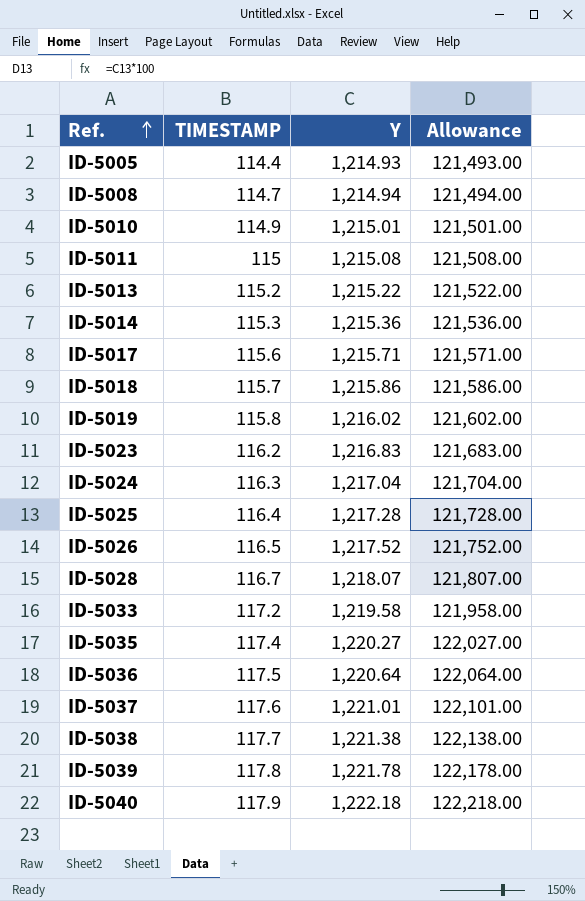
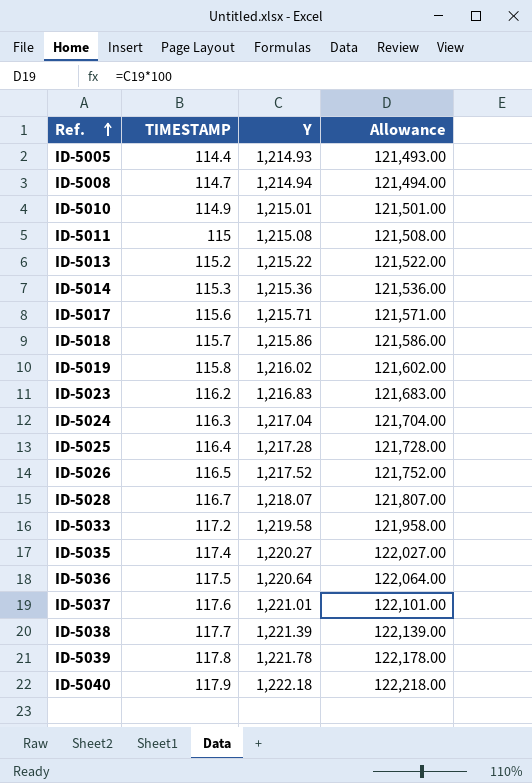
ID-5038 | Y: 1,221.38 -> 1,221.39
ID-5038 | Allowance: 122,138.00 -> 122,139.00

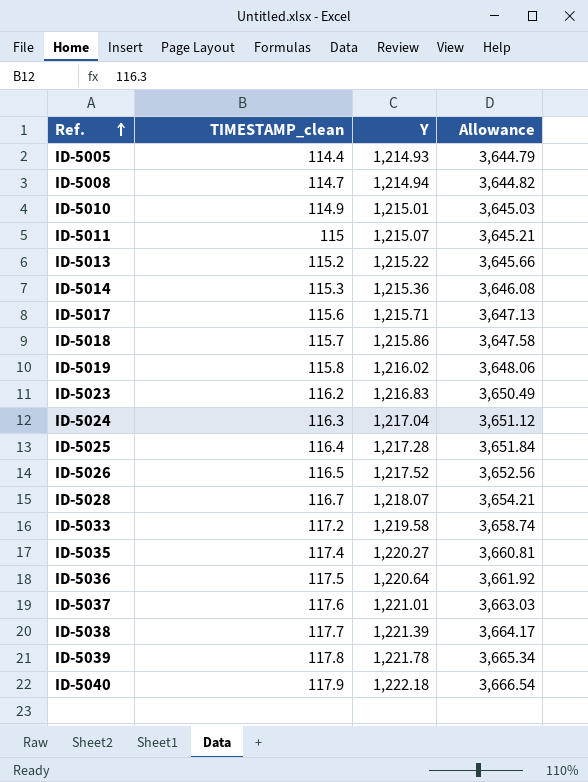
column name: TIMESTAMP -> TIMESTAMP_clean
column Allowance | formula: [Y] * 100 -> [Y] * 3
ID-5011 | Y: 1,215.08 -> 1,215.07

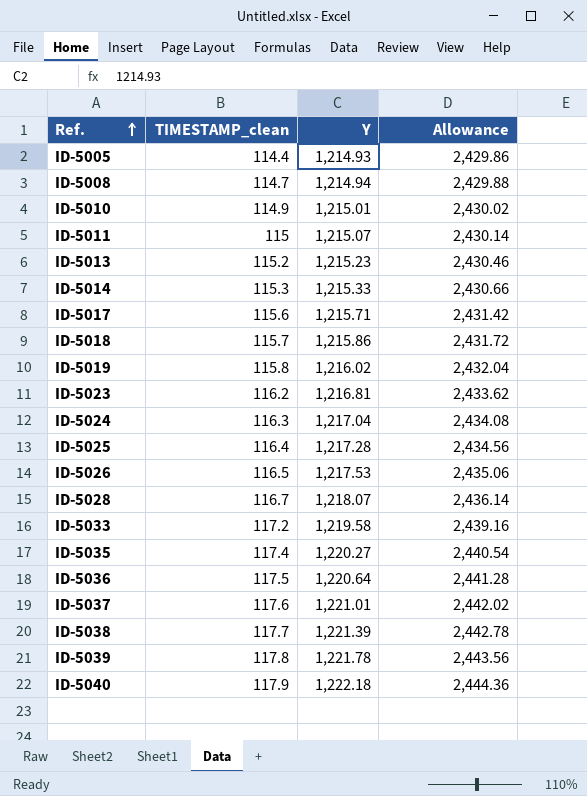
column Allowance | formula: [Y] * 3 -> [Y] * 2
ID-5013 | Y: 1,215.22 -> 1,215.23
ID-5014 | Y: 1,215.36 -> 1,215.33
ID-5023 | Y: 1,216.83 -> 1,216.81
ID-5026 | Y: 1,217.52 -> 1,217.53

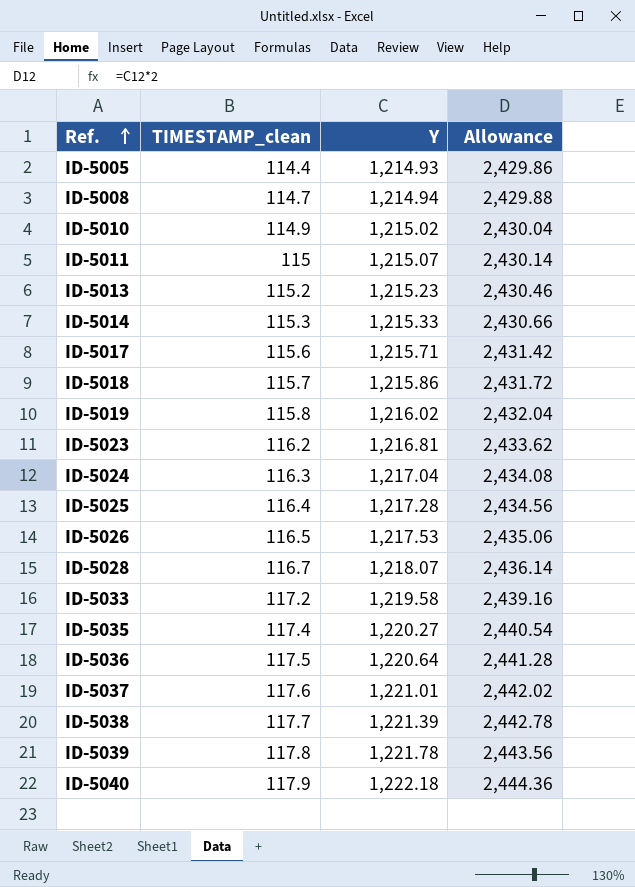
ID-5010 | Y: 1,215.01 -> 1,215.02
ID-5010 | Allowance: 2,430.02 -> 2,430.04

